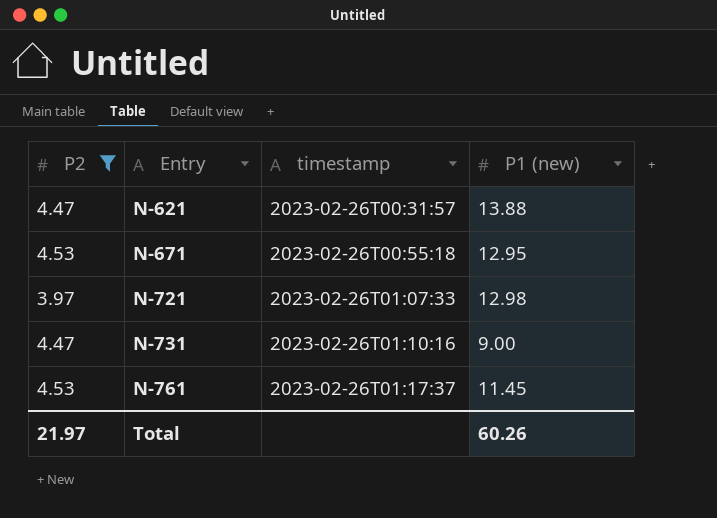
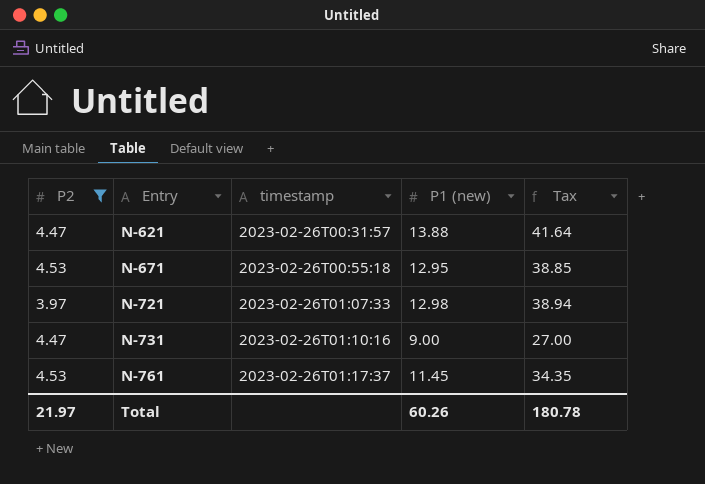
column Tax | formula: none -> [P1 (new)] * 3

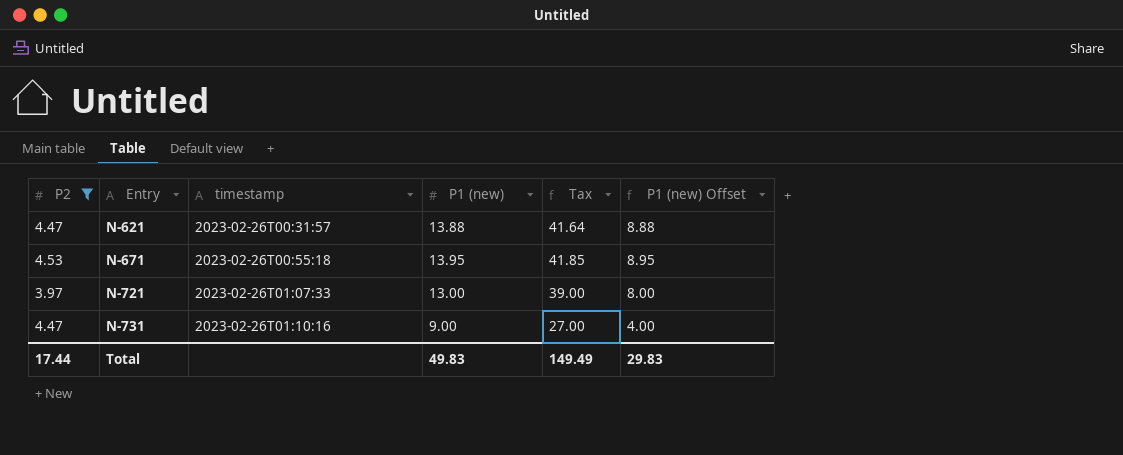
column P1 (new) Offset | formula: none -> [P1 (new)] - 5
row N-761: 4.53 | 2023-02-26T01:17:37 | 11.45 | 34.35 -> none
N-671 | P1 (new): 12.95 -> 13.95
N-671 | Tax: 38.85 -> 41.85
N-721 | P1 (new): 12.98 -> 13.00
N-721 | Tax: 38.94 -> 39.00
Total | P2: 21.97 -> 17.44
Total | P1 (new): 60.26 -> 49.83
Total | Tax: 180.78 -> 149.49

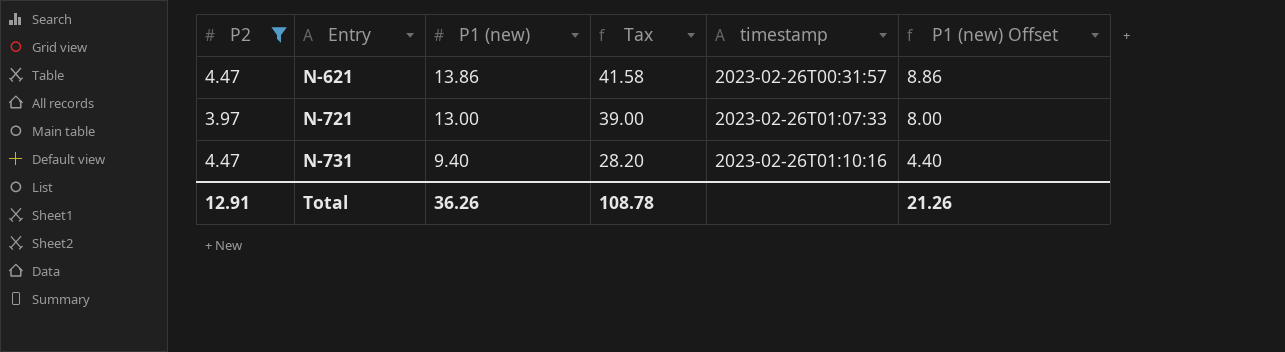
column timestamp | position: 3 -> 5
row N-671: 4.53 | 2023-02-26T00:55:18 | 13.95 | 41.85 | 8.95 -> none
N-621 | P1 (new): 13.88 -> 13.86
N-621 | Tax: 41.64 -> 41.58
N-621 | P1 (new) Offset: 8.88 -> 8.86
N-731 | P1 (new): 9.00 -> 9.40
N-731 | Tax: 27.00 -> 28.20
N-731 | P1 (new) Offset: 4.00 -> 4.40
Total | P2: 17.44 -> 12.91
Total | P1 (new): 49.83 -> 36.26
Total | Tax: 149.49 -> 108.78
Total | P1 (new) Offset: 29.83 -> 21.26

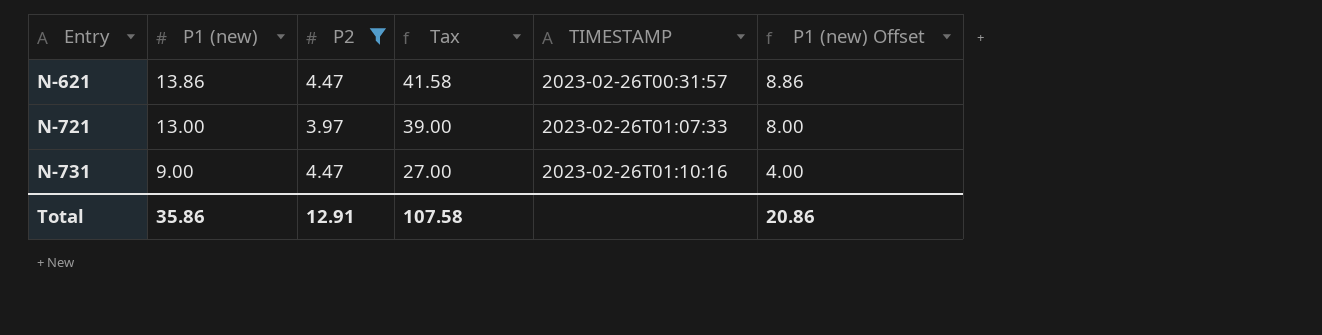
column P2 | position: 1 -> 3
column name: timestamp -> TIMESTAMP
N-731 | P1 (new): 9.40 -> 9.00
N-731 | Tax: 28.20 -> 27.00
N-731 | P1 (new) Offset: 4.40 -> 4.00
Total | P1 (new): 36.26 -> 35.86
Total | Tax: 108.78 -> 107.58
Total | P1 (new) Offset: 21.26 -> 20.86

